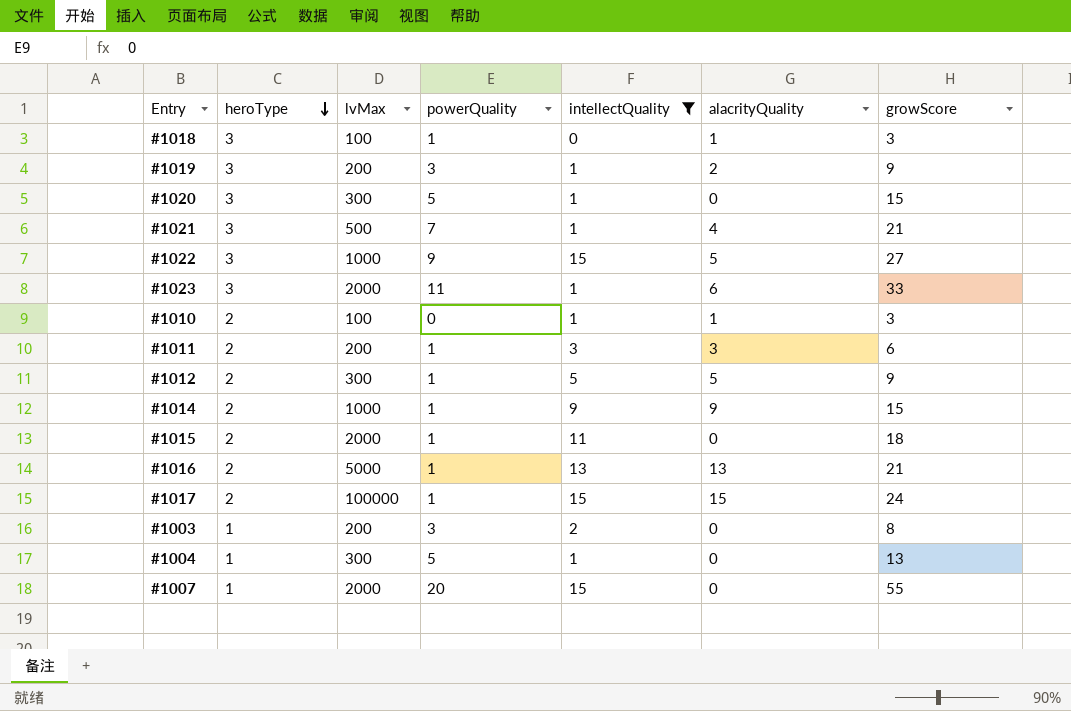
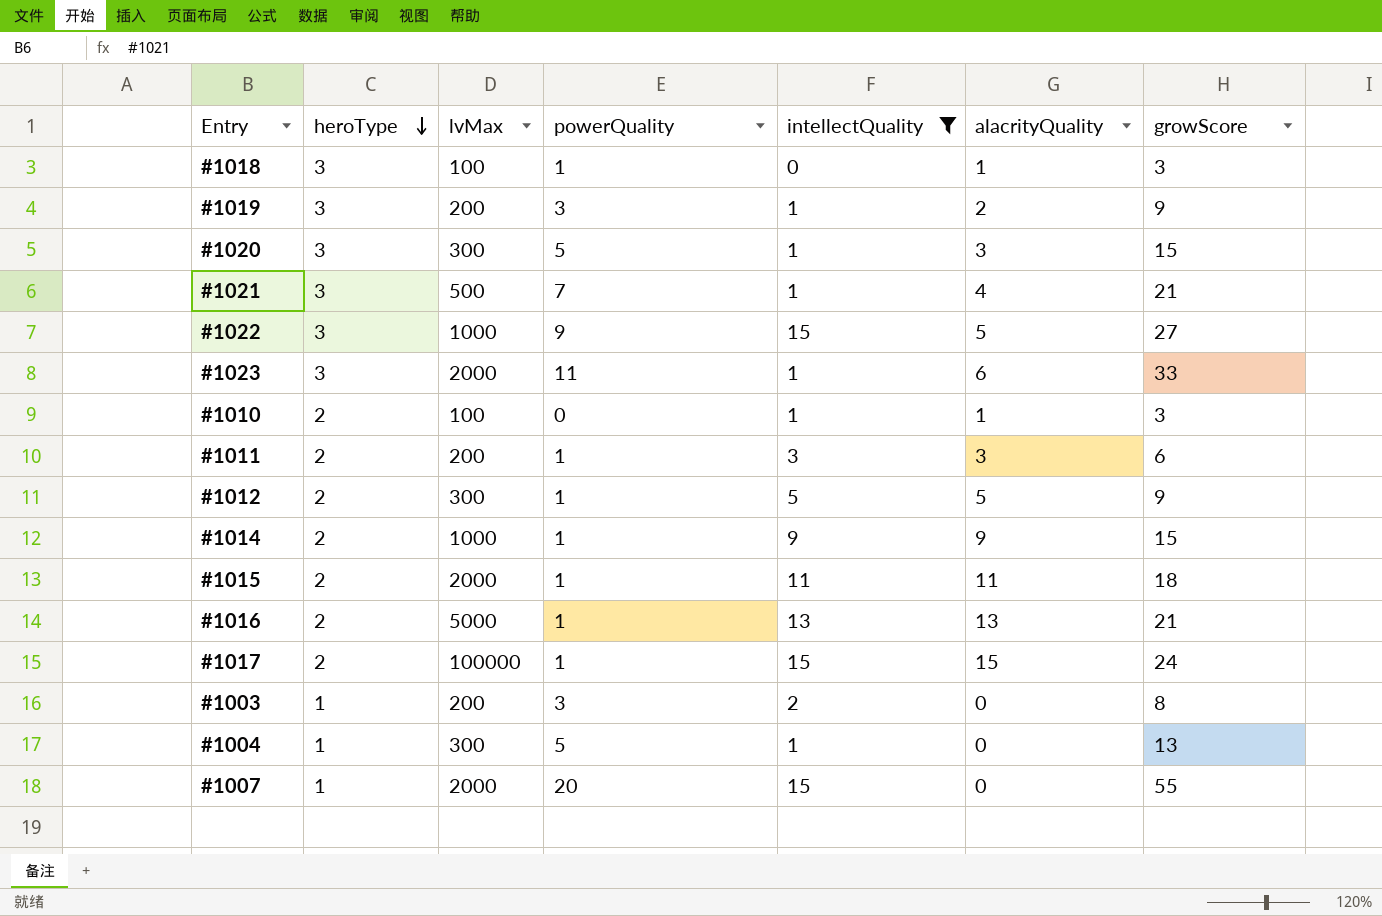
#1020 | alacrityQuality: 0 -> 3
#1015 | alacrityQuality: 0 -> 11

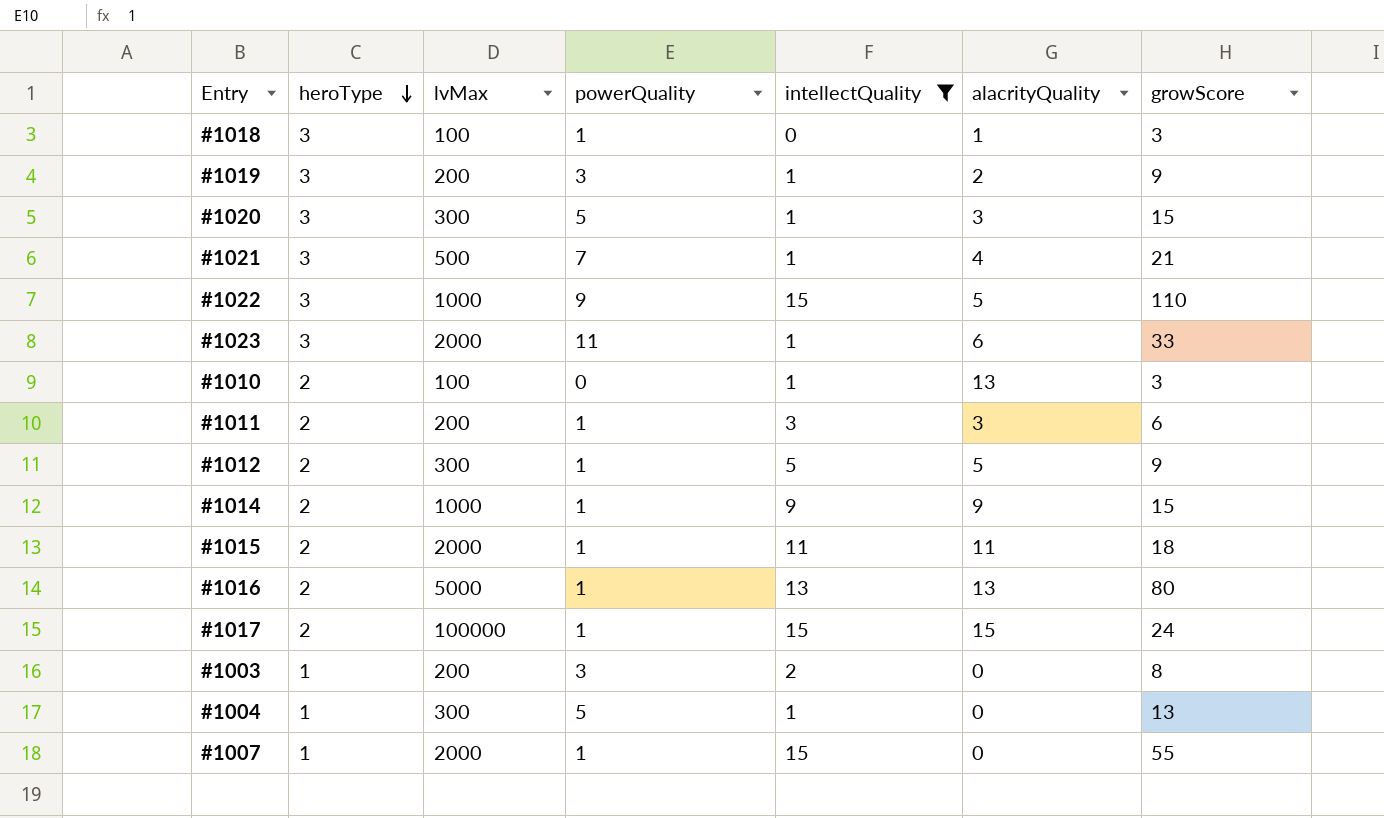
#1022 | growScore: 27 -> 110
#1010 | alacrityQuality: 1 -> 13
#1016 | growScore: 21 -> 80
#1007 | powerQuality: 20 -> 1

